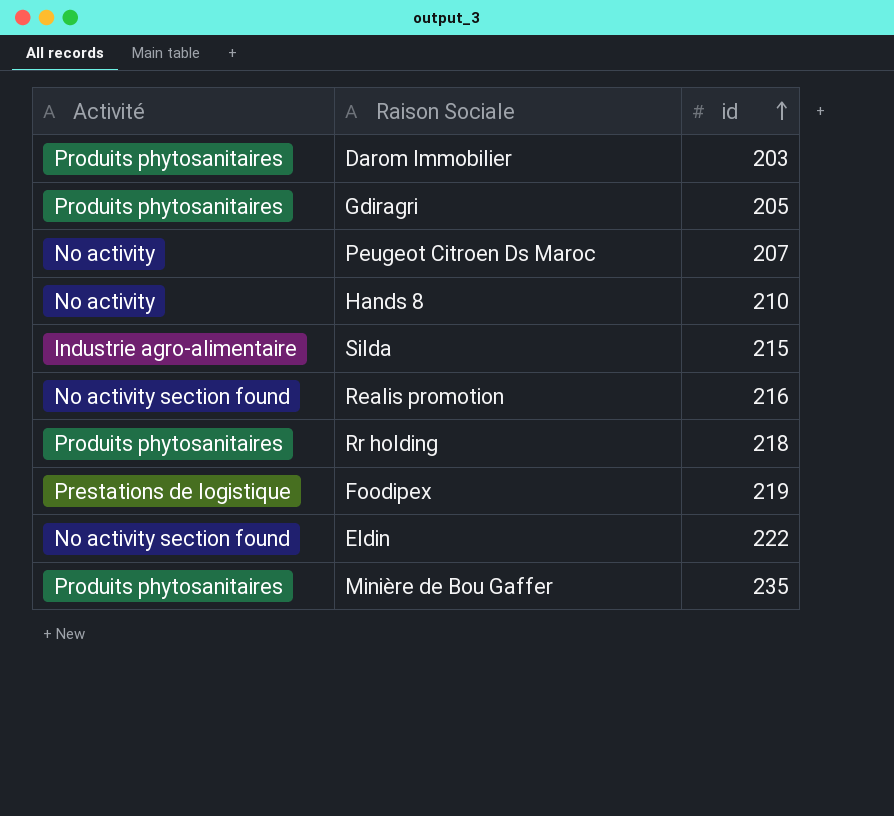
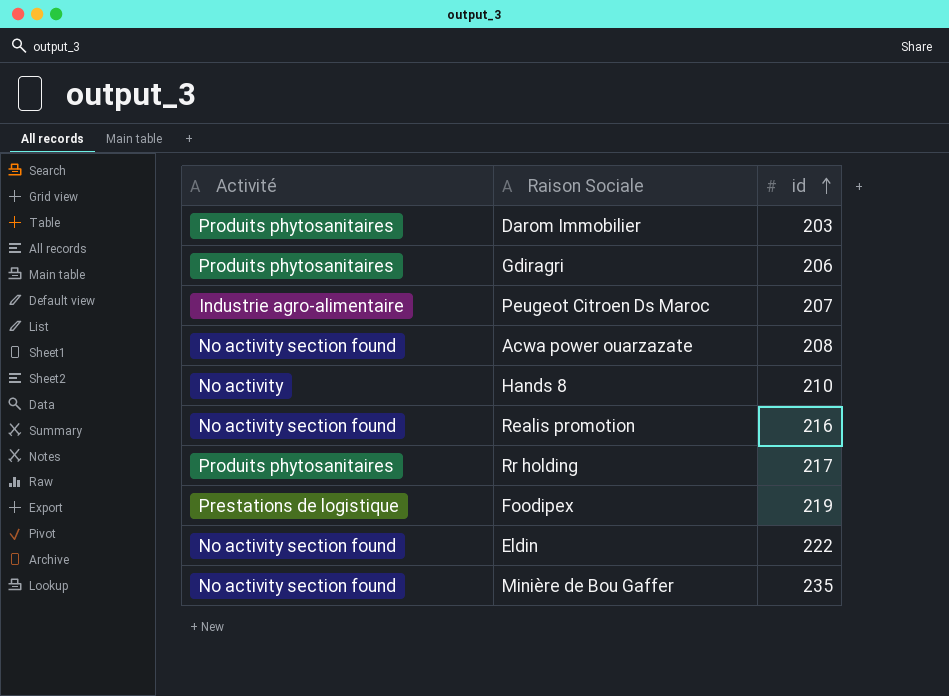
row Silda: Industrie agro-alimentaire | 215 -> none
Gdiragri | id: 205 -> 206
Peugeot Citroen Ds Maroc | Activité: No activity -> Industrie agro-alimentaire
row Acwa power ouarzazate: none -> No activity section found | 208
Rr holding | id: 218 -> 217
Minière de Bou Gaffer | Activité: Produits phytosanitaires -> No activity section found

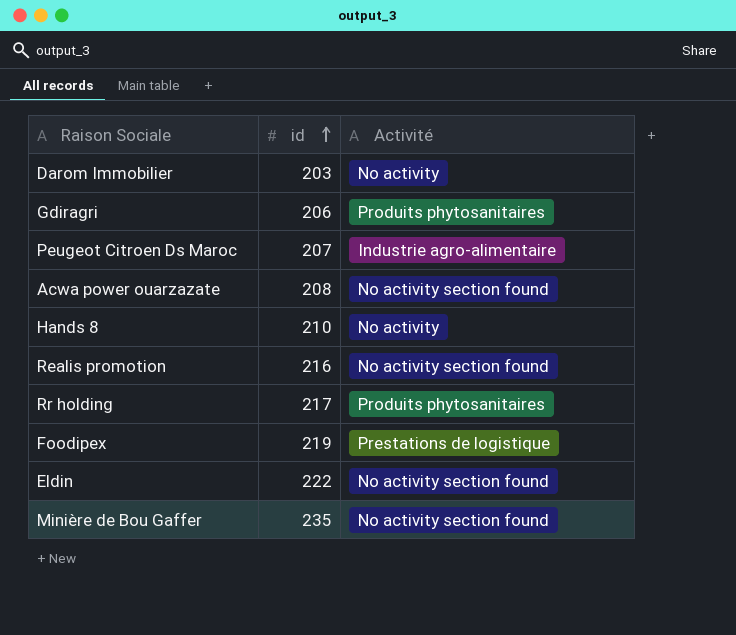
column Activité | position: 1 -> 3
Darom Immobilier | Activité: Produits phytosanitaires -> No activity

